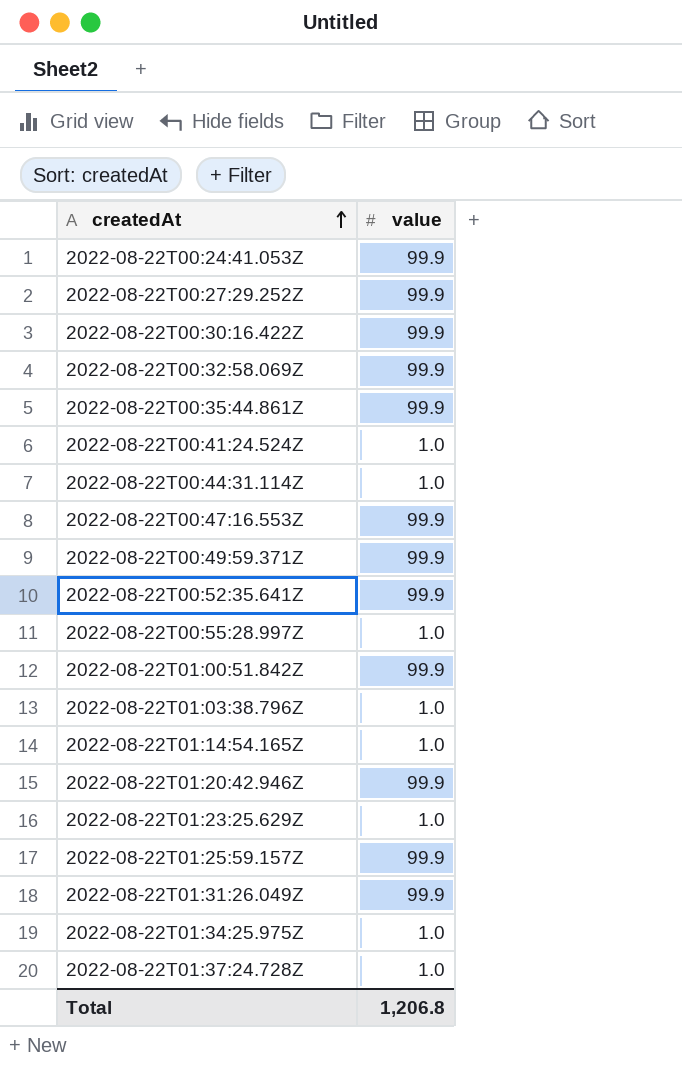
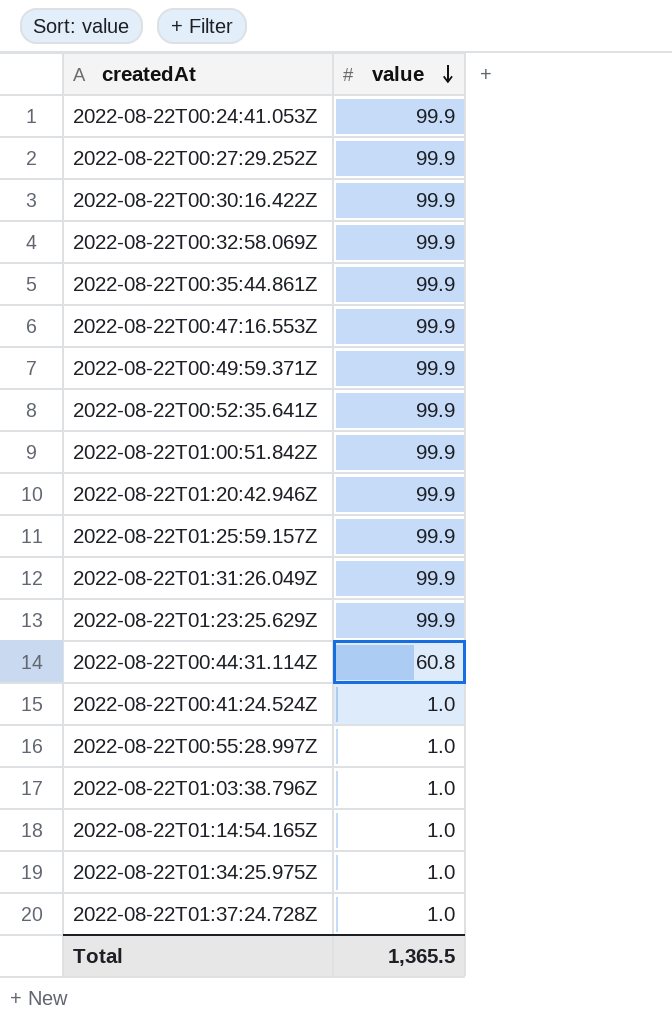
row order: createdAt ascending -> value descending
2022-08-22T01:23:25.629Z | value: 1.0 -> 99.9
2022-08-22T00:44:31.114Z | value: 1.0 -> 60.8
Total | value: 1,206.8 -> 1,365.5

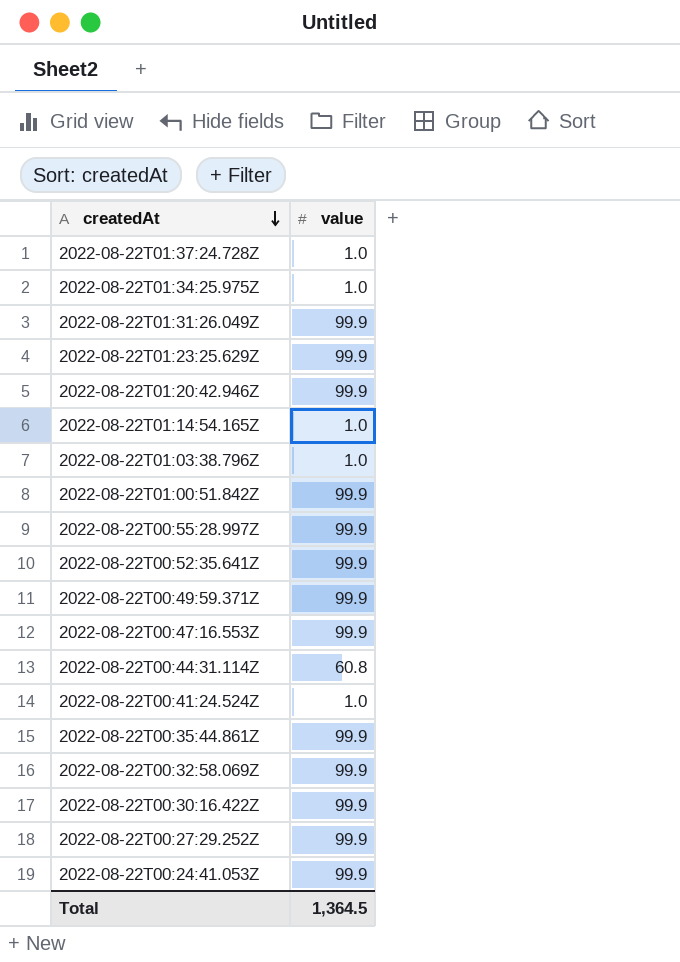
row order: value descending -> createdAt descending
row 2022-08-22T01:25:59.157Z: 99.9 -> none
2022-08-22T00:55:28.997Z | value: 1.0 -> 99.9
Total | value: 1,365.5 -> 1,364.5

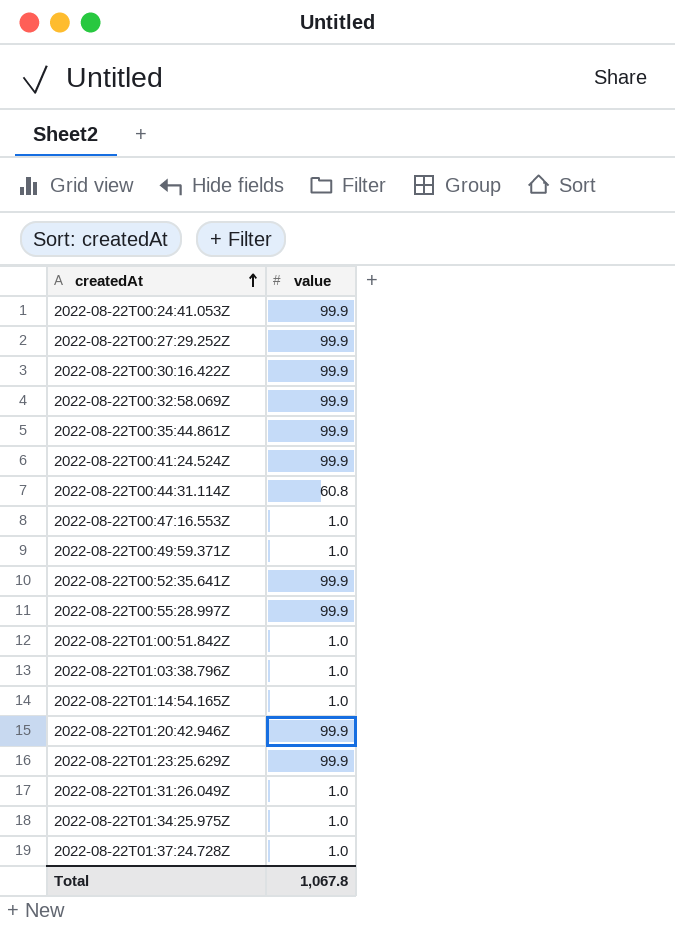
row order: createdAt descending -> createdAt ascending
2022-08-22T00:41:24.524Z | value: 1.0 -> 99.9
2022-08-22T00:47:16.553Z | value: 99.9 -> 1.0
2022-08-22T00:49:59.371Z | value: 99.9 -> 1.0
2022-08-22T01:00:51.842Z | value: 99.9 -> 1.0
2022-08-22T01:31:26.049Z | value: 99.9 -> 1.0
Total | value: 1,364.5 -> 1,067.8

